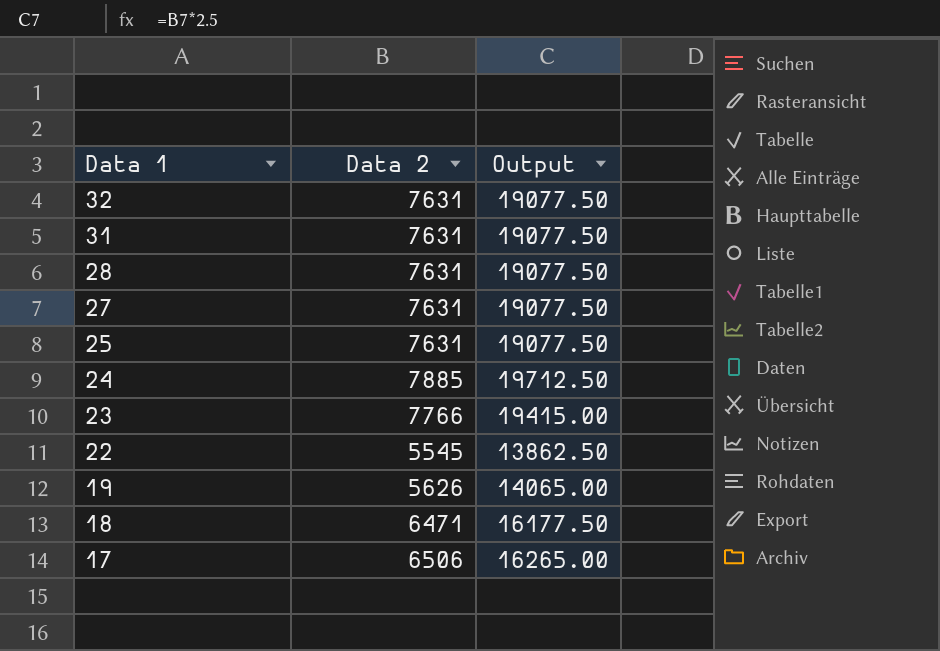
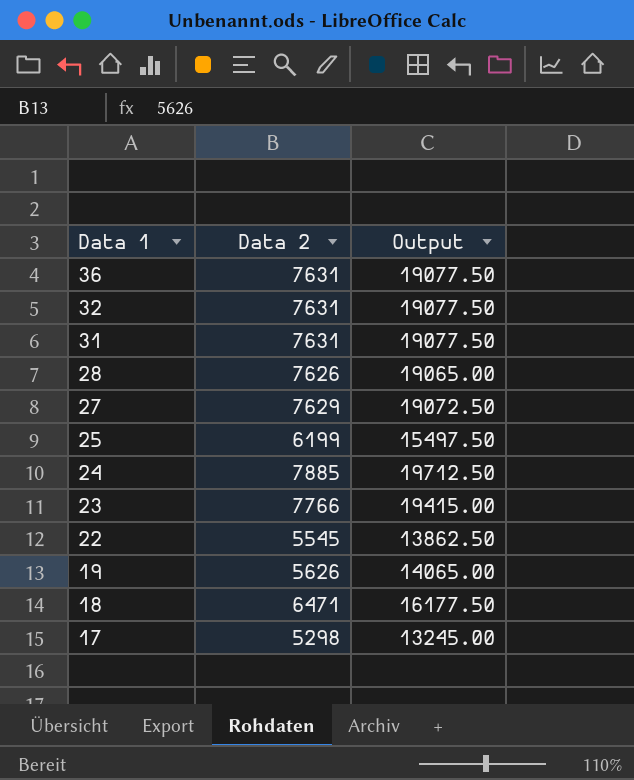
row 36: none -> 7631 | 19077.50
28 | Data 2: 7631 -> 7626
28 | Output: 19077.50 -> 19065.00
27 | Data 2: 7631 -> 7629
27 | Output: 19077.50 -> 19072.50
25 | Data 2: 7631 -> 6199
25 | Output: 19077.50 -> 15497.50
17 | Data 2: 6506 -> 5298
17 | Output: 16265.00 -> 13245.00

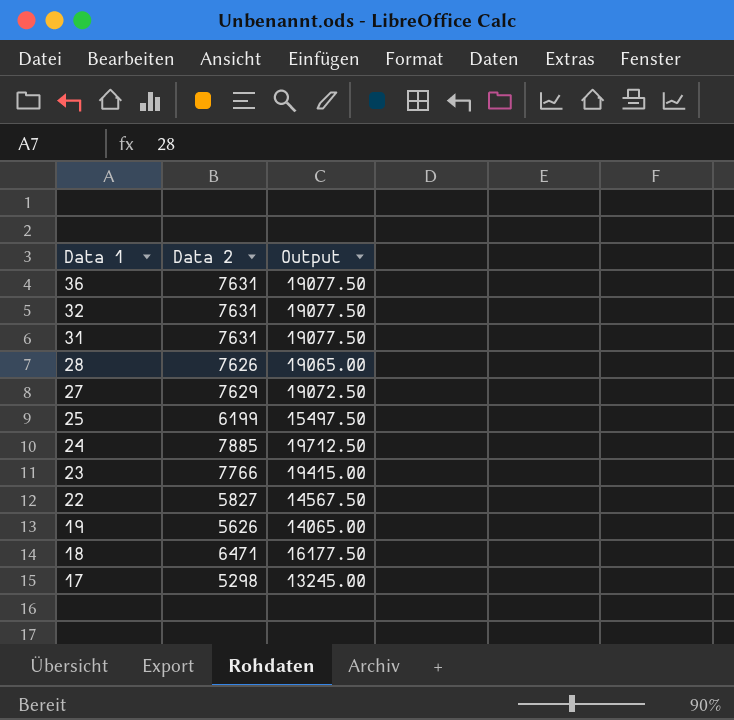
22 | Data 2: 5545 -> 5827
22 | Output: 13862.50 -> 14567.50

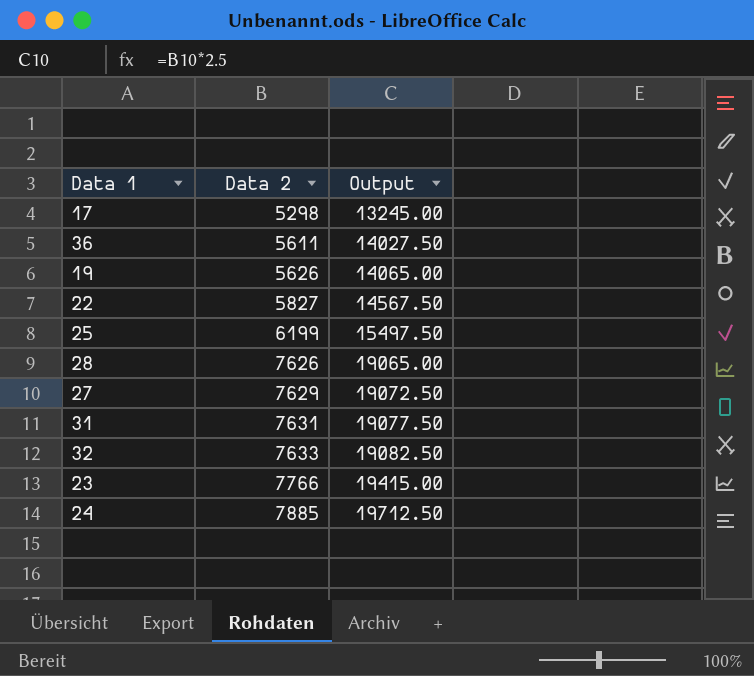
row order: Data 1 descending -> Data 2 ascending
row 18: 6471 | 16177.50 -> none
36 | Data 2: 7631 -> 5611
36 | Output: 19077.50 -> 14027.50
32 | Data 2: 7631 -> 7633
32 | Output: 19077.50 -> 19082.50

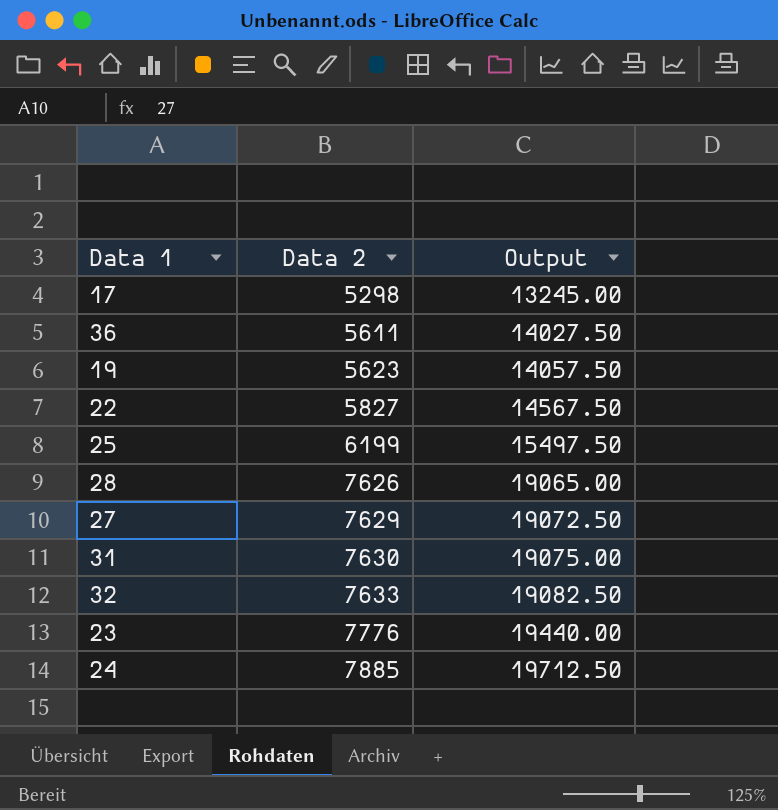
19 | Data 2: 5626 -> 5623
19 | Output: 14065.00 -> 14057.50
31 | Data 2: 7631 -> 7630
31 | Output: 19077.50 -> 19075.00
23 | Data 2: 7766 -> 7776
23 | Output: 19415.00 -> 19440.00

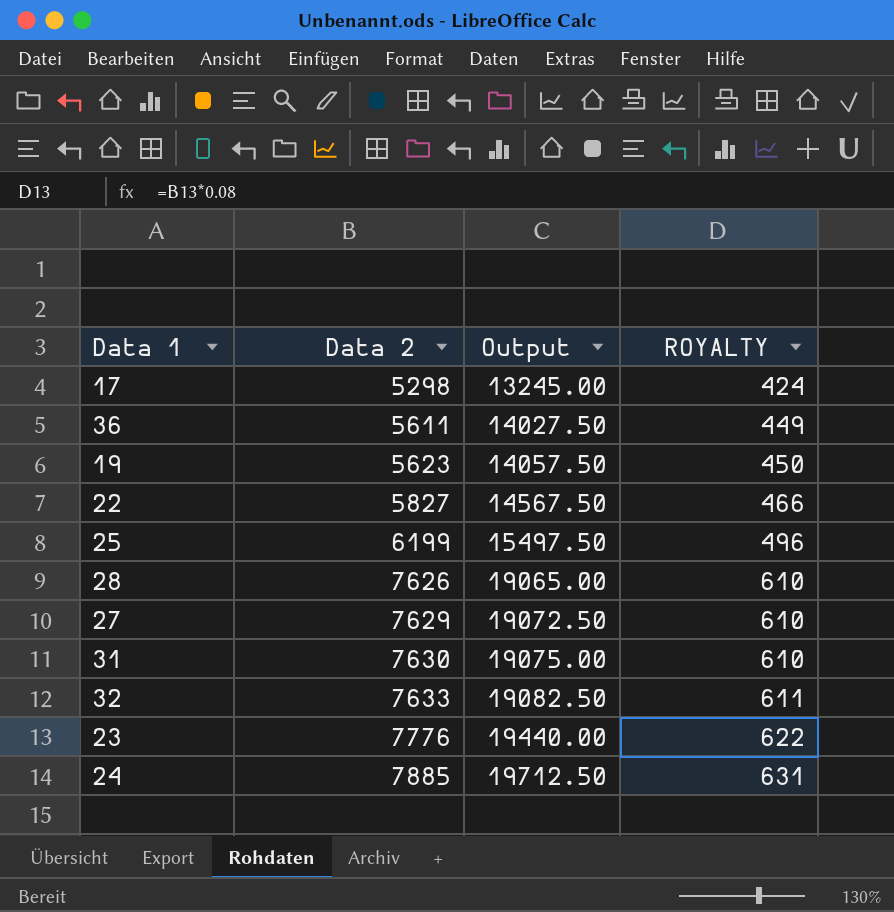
column ROYALTY | formula: none -> [Data 2] * 0.08

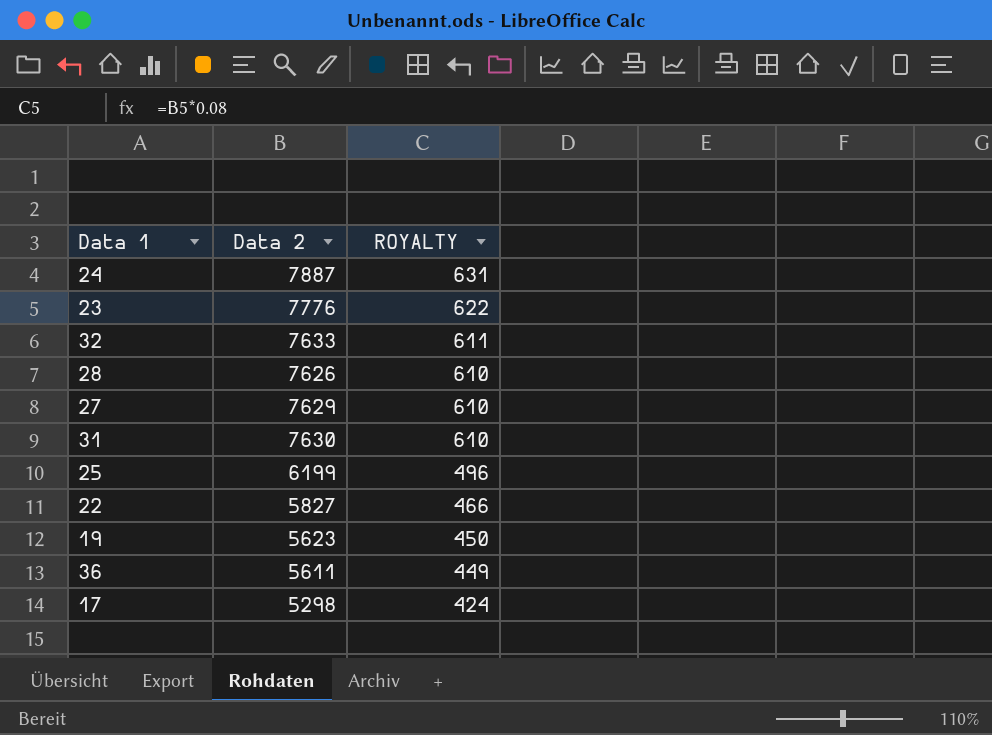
row order: Data 2 ascending -> ROYALTY descending
column Output | formula: [Data 2] * 2.5 -> none
24 | Data 2: 7885 -> 7887

